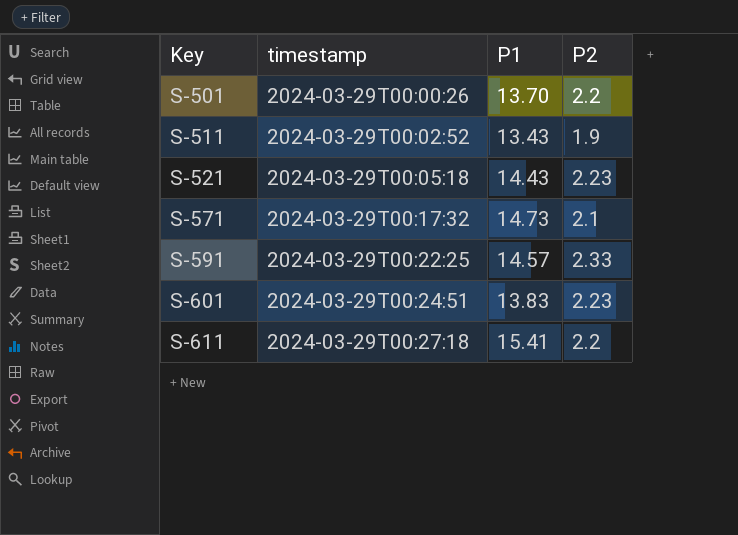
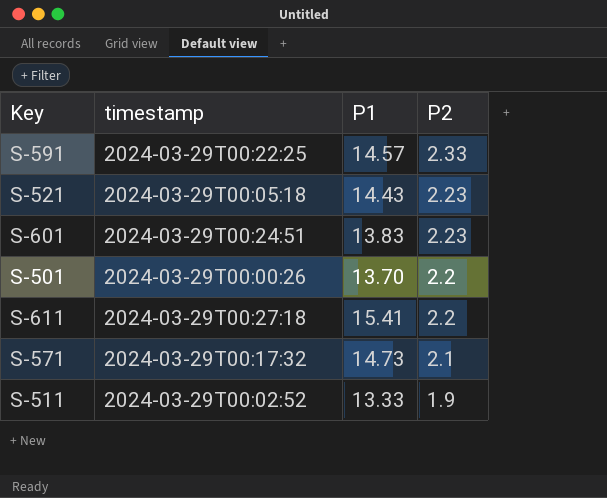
row order: Key ascending -> P2 descending
S-511 | P1: 13.43 -> 13.33

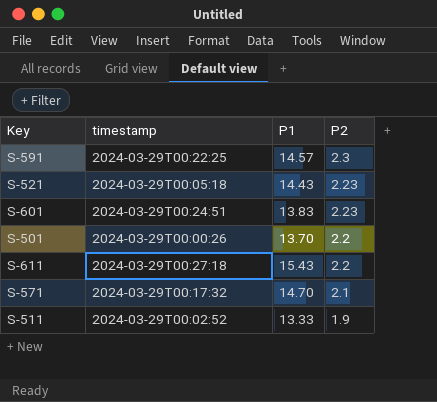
S-591 | P2: 2.33 -> 2.3
S-611 | P1: 15.41 -> 15.43
S-571 | P1: 14.73 -> 14.70

